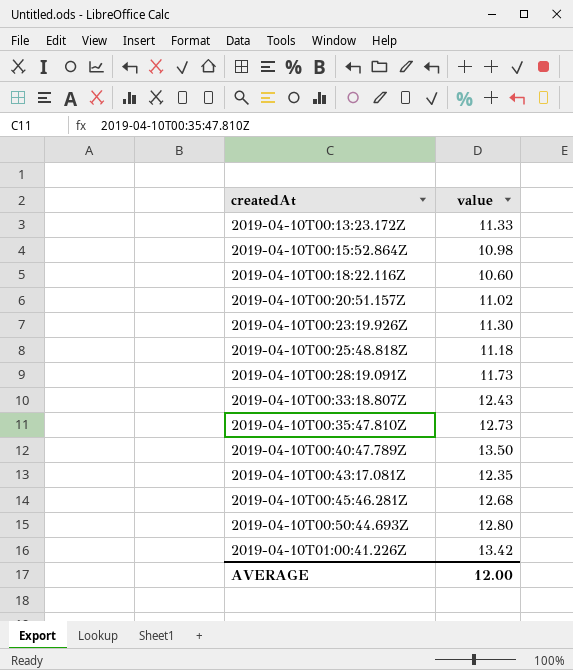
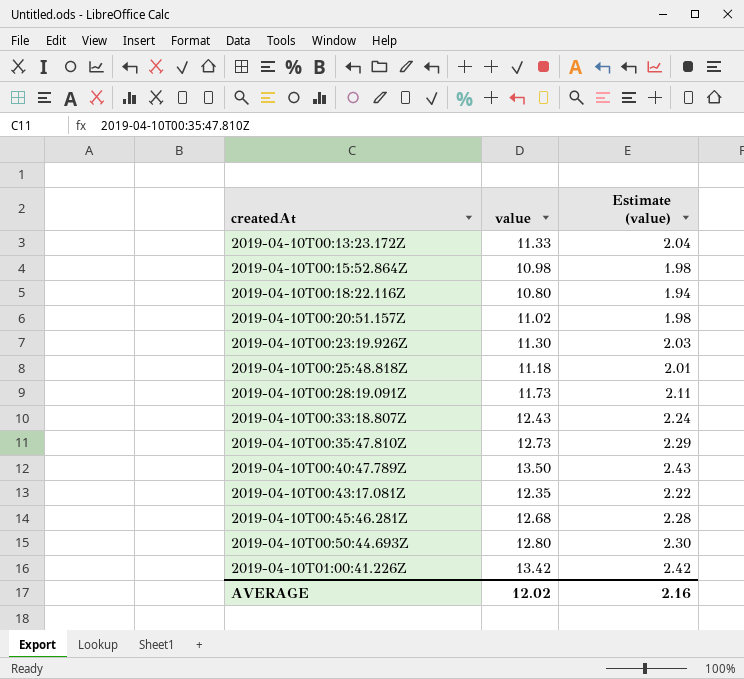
column Estimate (value) | formula: none -> [value] * 0.18
2019-04-10T00:18:22.116Z | value: 10.60 -> 10.80
AVERAGE | value: 12.00 -> 12.02

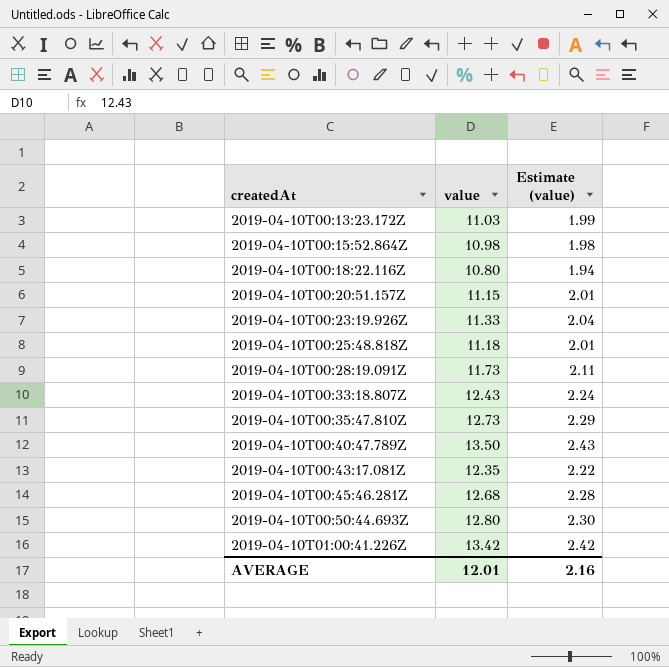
2019-04-10T00:13:23.172Z | value: 11.33 -> 11.03
2019-04-10T00:13:23.172Z | Estimate (value): 2.04 -> 1.99
2019-04-10T00:20:51.157Z | value: 11.02 -> 11.15
2019-04-10T00:20:51.157Z | Estimate (value): 1.98 -> 2.01
2019-04-10T00:23:19.926Z | value: 11.30 -> 11.33
2019-04-10T00:23:19.926Z | Estimate (value): 2.03 -> 2.04
AVERAGE | value: 12.02 -> 12.01

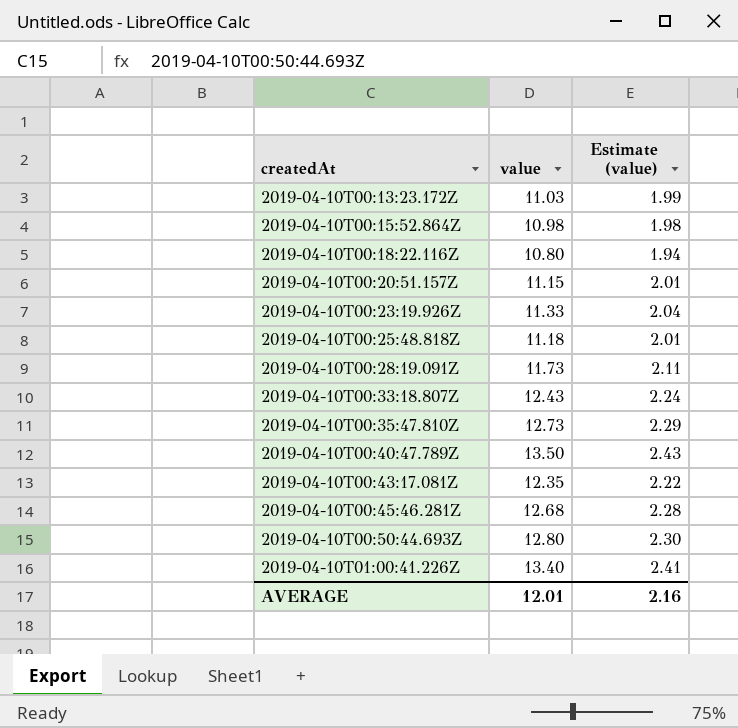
2019-04-10T01:00:41.226Z | value: 13.42 -> 13.40
2019-04-10T01:00:41.226Z | Estimate (value): 2.42 -> 2.41

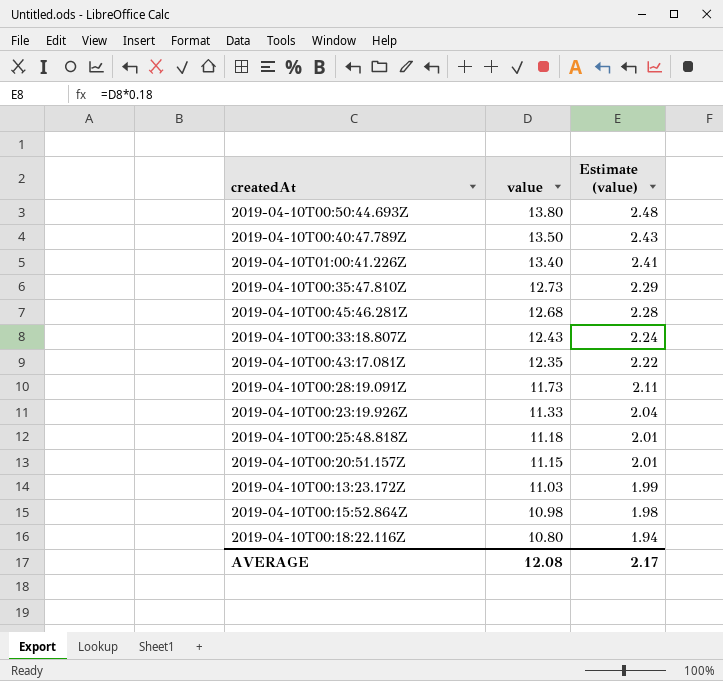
row order: createdAt ascending -> value descending
2019-04-10T00:50:44.693Z | value: 12.80 -> 13.80
2019-04-10T00:50:44.693Z | Estimate (value): 2.30 -> 2.48
AVERAGE | value: 12.01 -> 12.08
AVERAGE | Estimate (value): 2.16 -> 2.17

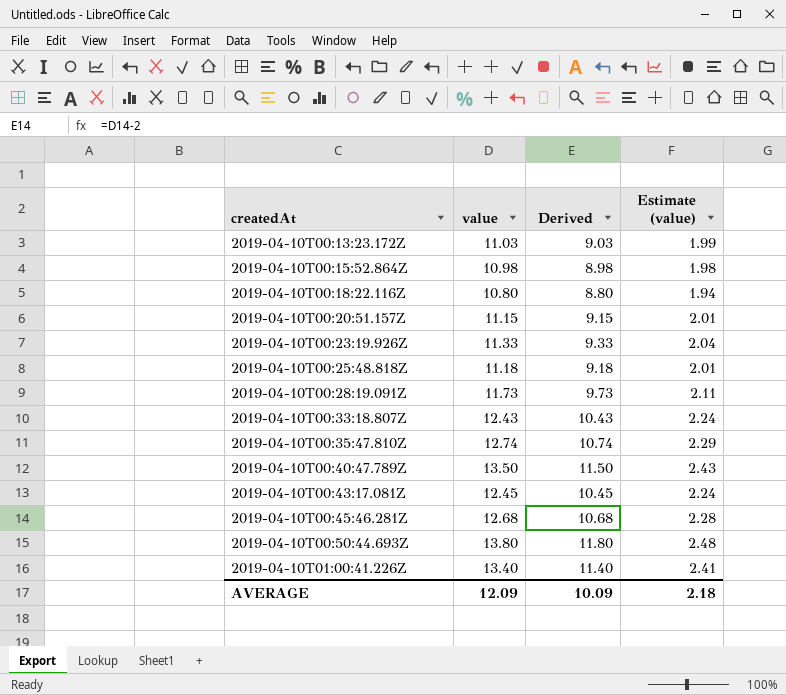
row order: value descending -> createdAt ascending
column Derived | formula: none -> [value] - 2
2019-04-10T00:35:47.810Z | value: 12.73 -> 12.74
2019-04-10T00:43:17.081Z | value: 12.35 -> 12.45
2019-04-10T00:43:17.081Z | Estimate (value): 2.22 -> 2.24
AVERAGE | value: 12.08 -> 12.09
AVERAGE | Estimate (value): 2.17 -> 2.18

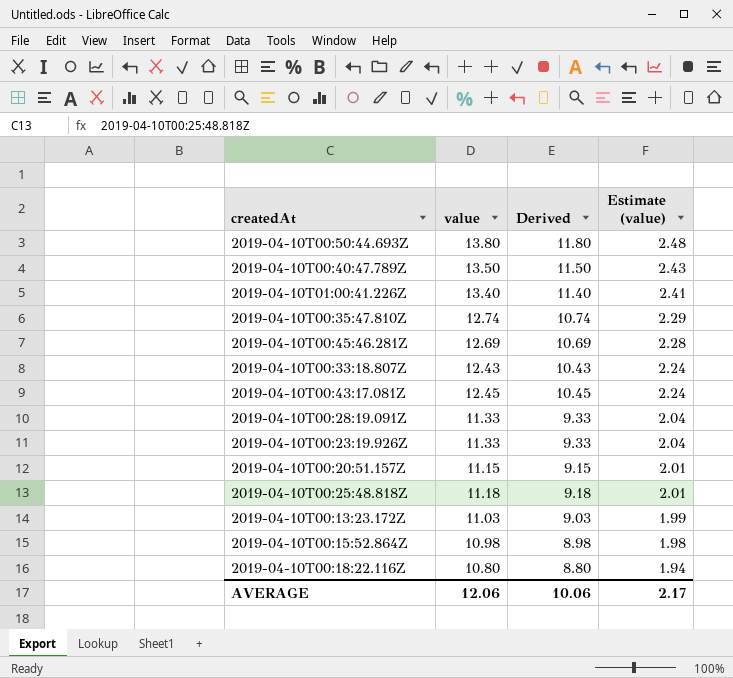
row order: createdAt ascending -> Estimate (value) descending
2019-04-10T00:45:46.281Z | value: 12.68 -> 12.69
2019-04-10T00:45:46.281Z | Derived: 10.68 -> 10.69
2019-04-10T00:28:19.091Z | value: 11.73 -> 11.33
2019-04-10T00:28:19.091Z | Derived: 9.73 -> 9.33
2019-04-10T00:28:19.091Z | Estimate (value): 2.11 -> 2.04
AVERAGE | value: 12.09 -> 12.06
AVERAGE | Derived: 10.09 -> 10.06
AVERAGE | Estimate (value): 2.18 -> 2.17

